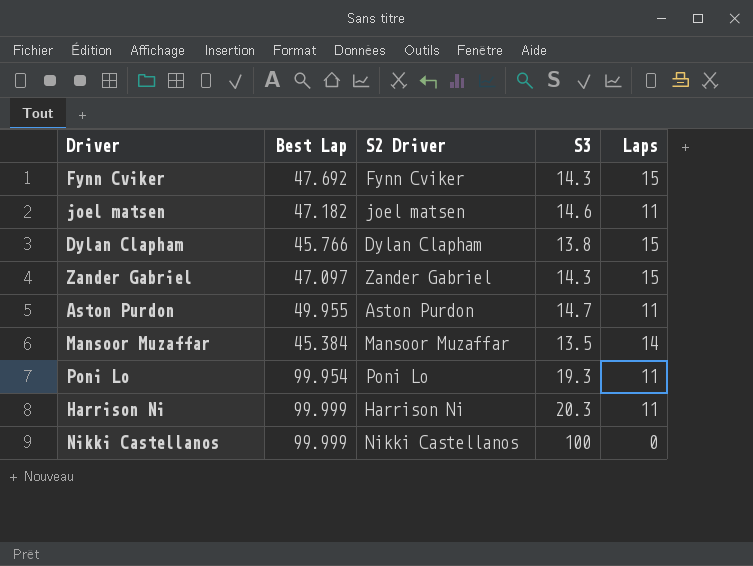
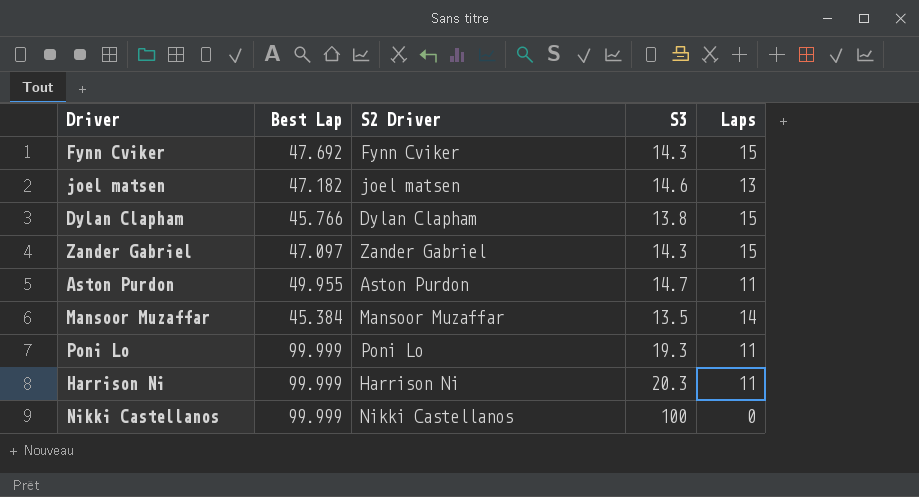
joel matsen | Laps: 11 -> 13
Poni Lo | Best Lap: 99.954 -> 99.999

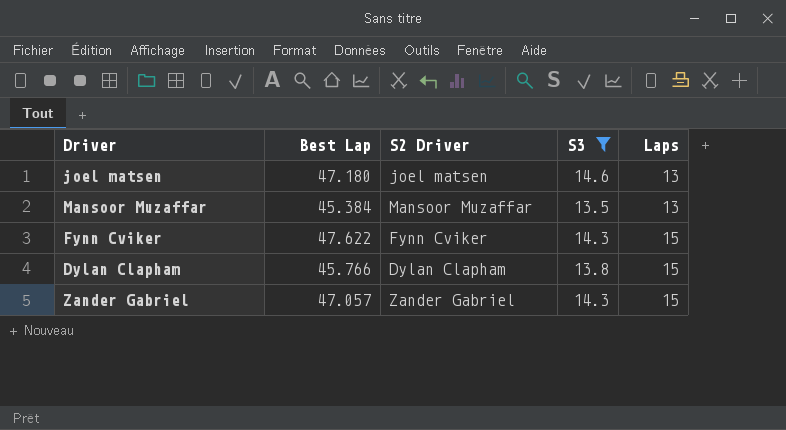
filter: none -> S3 <= 14.6
row order: none -> Laps ascending
joel matsen | Best Lap: 47.182 -> 47.180
Mansoor Muzaffar | Laps: 14 -> 13
Fynn Cviker | Best Lap: 47.692 -> 47.622
Zander Gabriel | Best Lap: 47.097 -> 47.057

